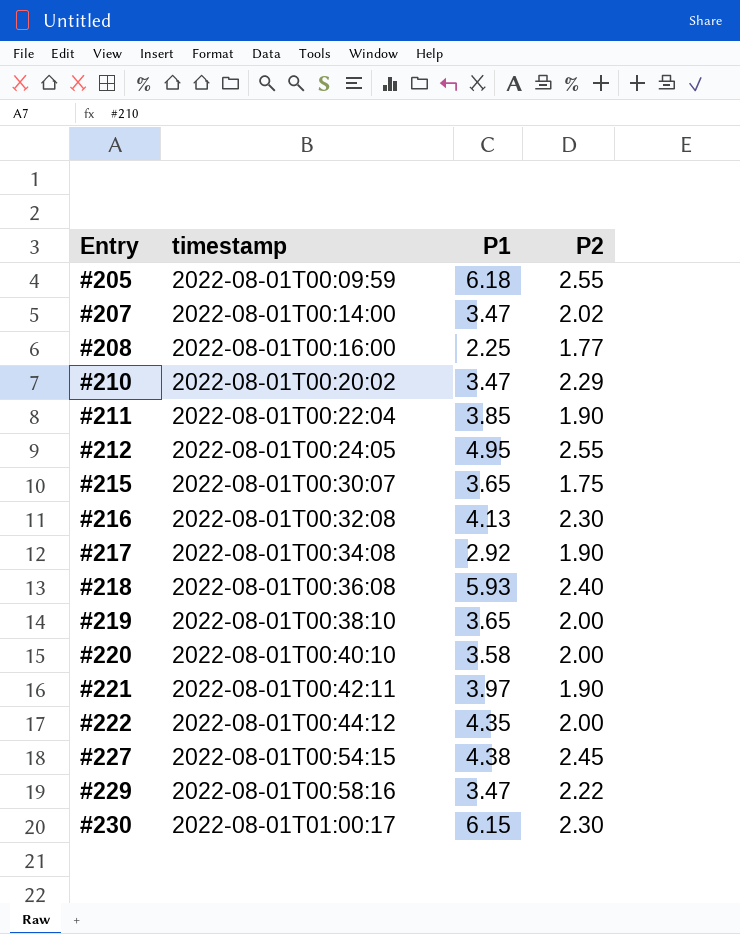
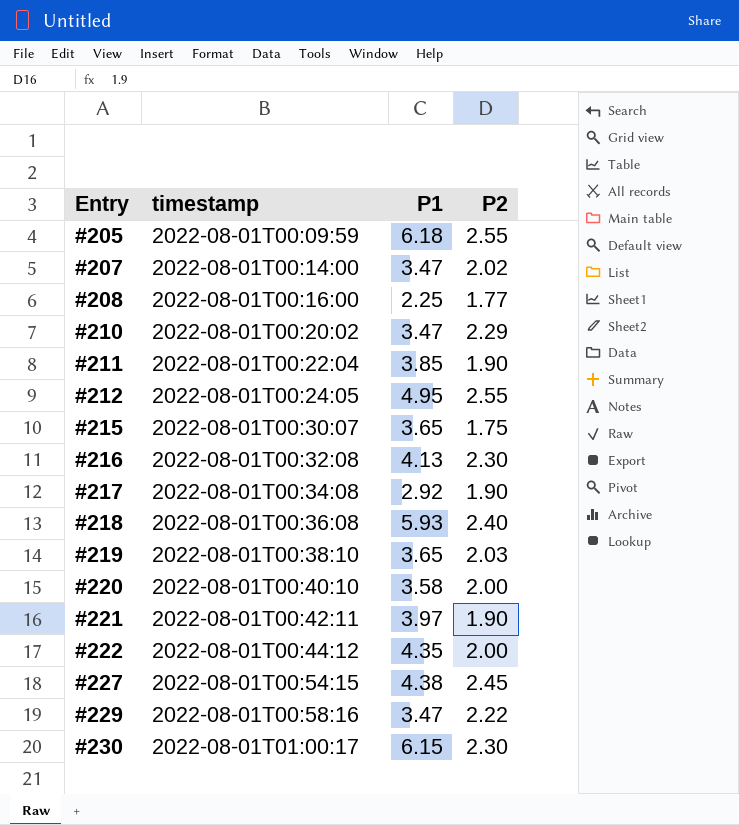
#219 | P2: 2.00 -> 2.03

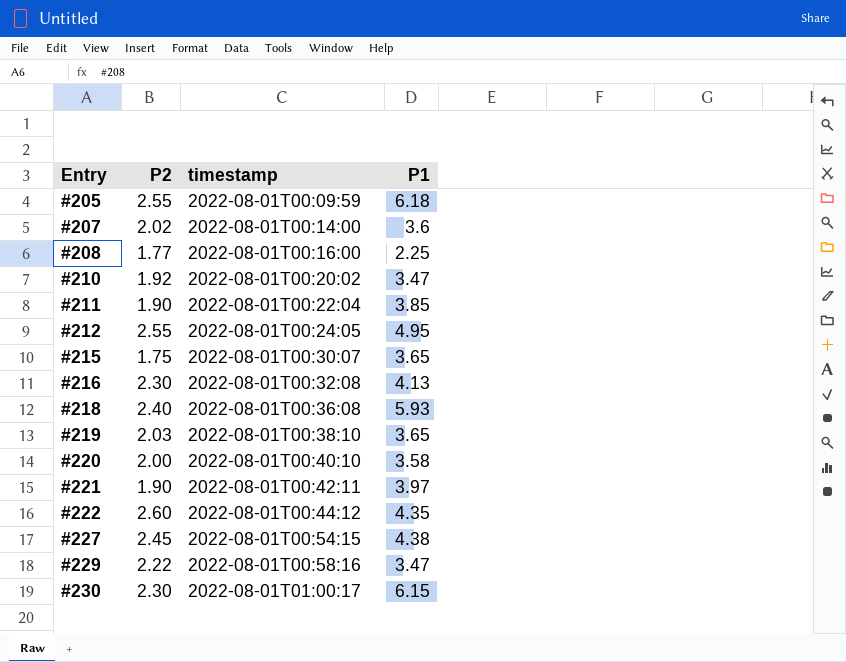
column P2 | position: 4 -> 2
row #217: 2022-08-01T00:34:08 | 2.92 | 1.90 -> none
#207 | P1: 3.47 -> 3.6
#210 | P2: 2.29 -> 1.92
#222 | P2: 2.00 -> 2.60

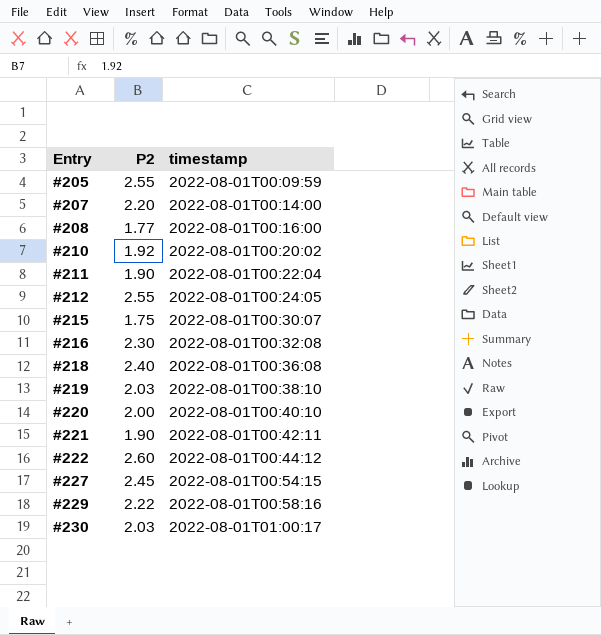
column P1 | position: 4 -> none
#207 | P2: 2.02 -> 2.20
#230 | P2: 2.30 -> 2.03

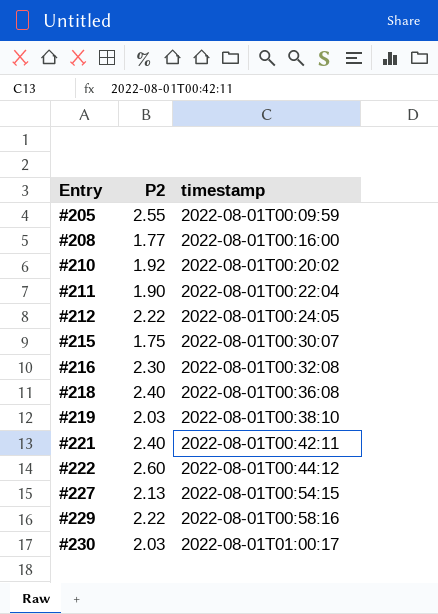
row #207: 2.20 | 2022-08-01T00:14:00 -> none
row #220: 2.00 | 2022-08-01T00:40:10 -> none
#212 | P2: 2.55 -> 2.22
#221 | P2: 1.90 -> 2.40
#227 | P2: 2.45 -> 2.13

